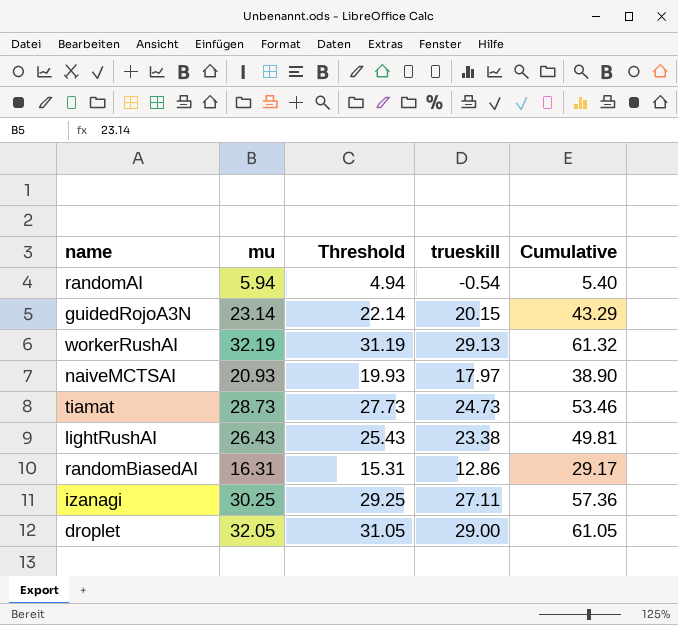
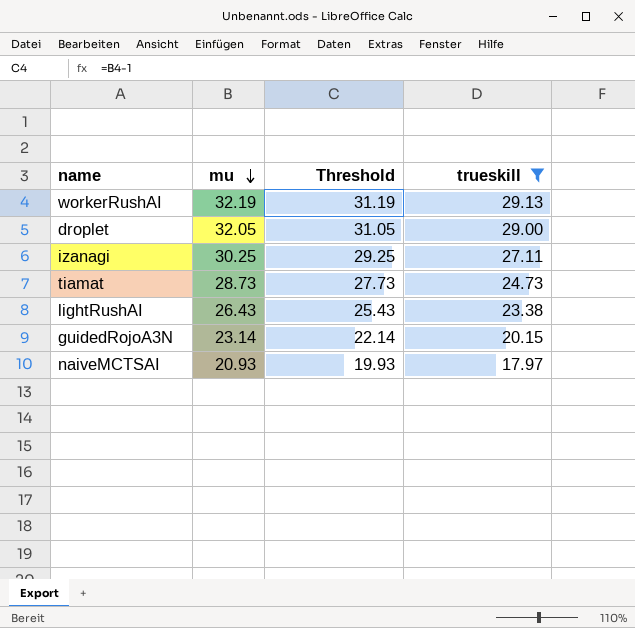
filter: none -> trueskill >= 17.97
row order: none -> mu descending
column Cumulative | formula: [mu] + [trueskill] -> none

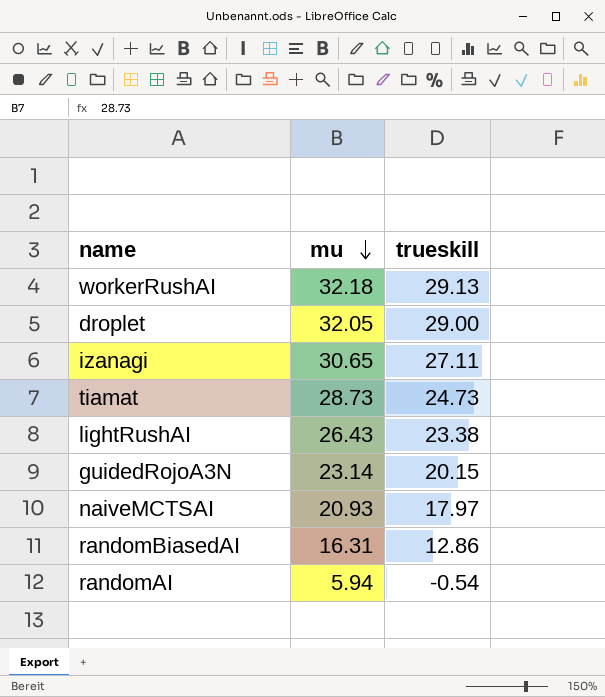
filter: trueskill >= 17.97 -> none
column Threshold | formula: [mu] - 1 -> none
workerRushAI | mu: 32.19 -> 32.18
izanagi | mu: 30.25 -> 30.65

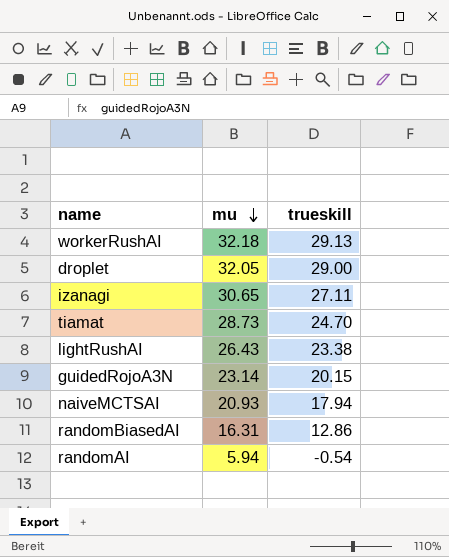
tiamat | trueskill: 24.73 -> 24.70
naiveMCTSAI | trueskill: 17.97 -> 17.94

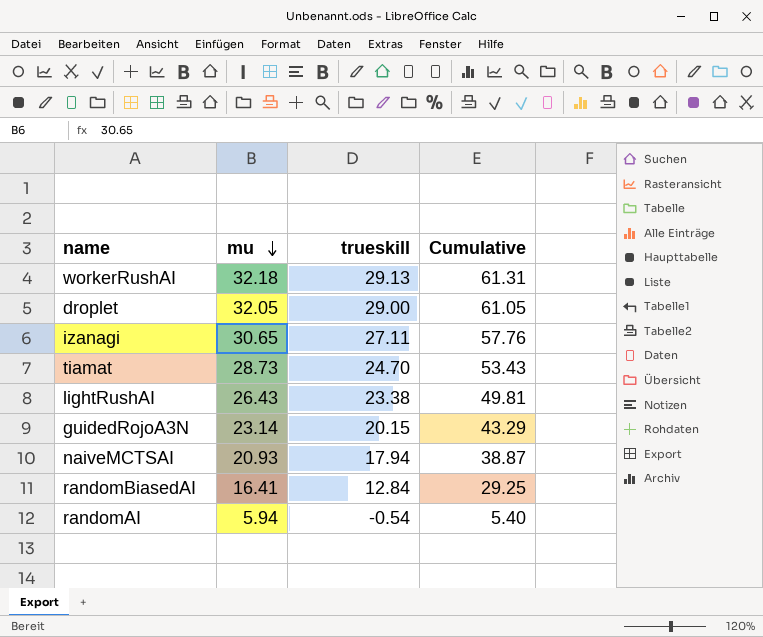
column Cumulative | formula: none -> [mu] + [trueskill]
randomBiasedAI | mu: 16.31 -> 16.41
randomBiasedAI | trueskill: 12.86 -> 12.84

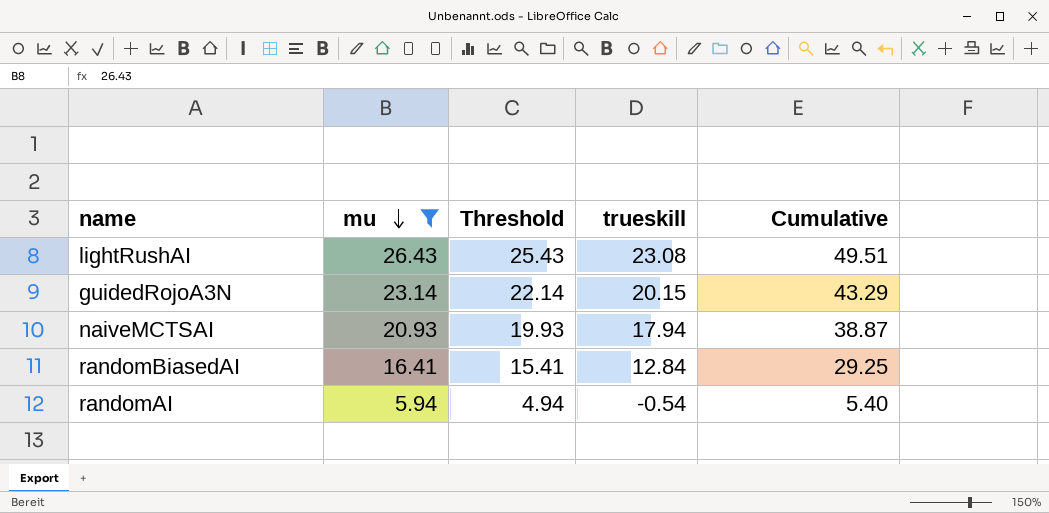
filter: none -> mu <= 26.43
column Threshold | formula: none -> [mu] - 1
lightRushAI | trueskill: 23.38 -> 23.08
lightRushAI | Cumulative: 49.81 -> 49.51

